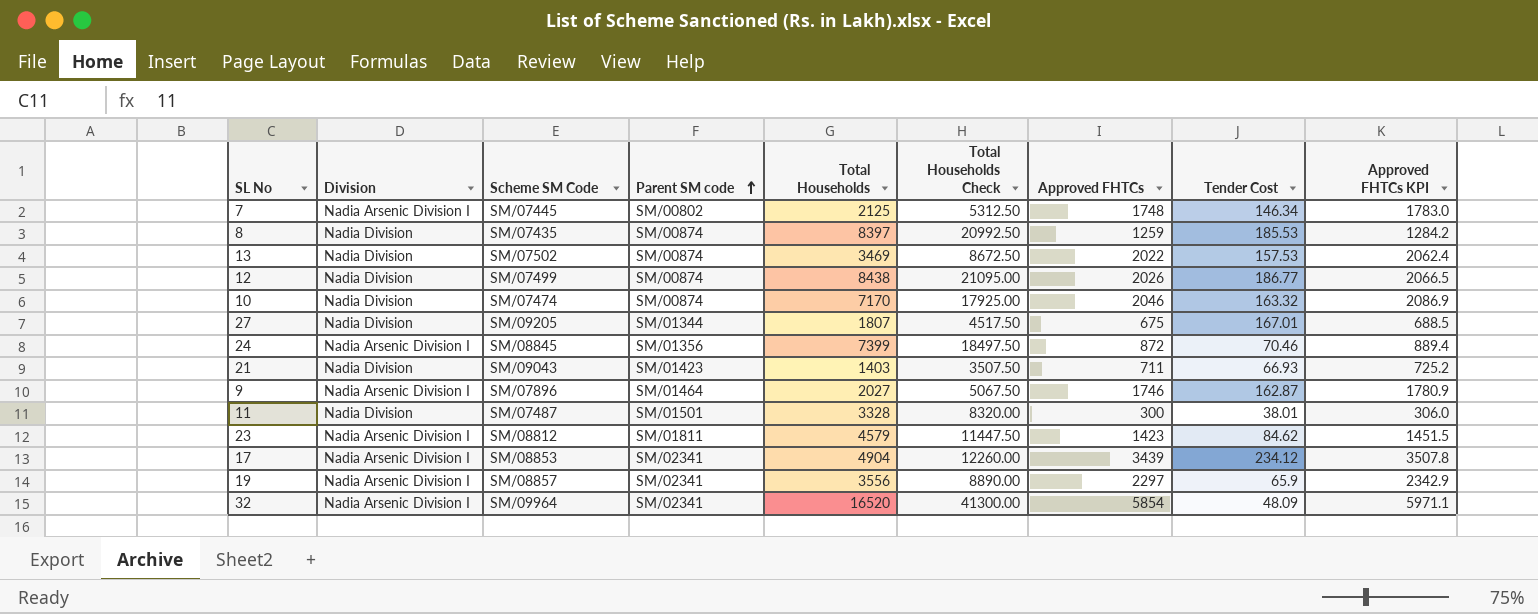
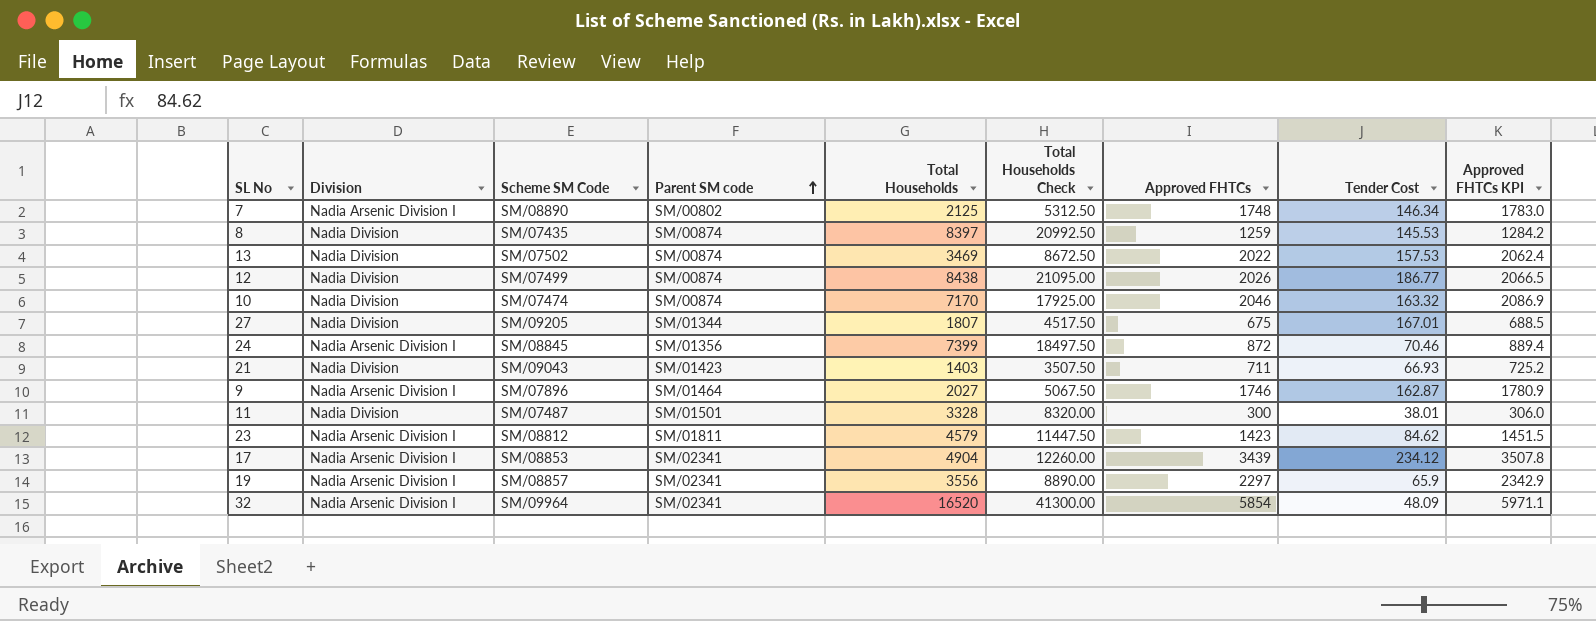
7 | Scheme SM Code: SM/07445 -> SM/08890
8 | Tender Cost: 185.53 -> 145.53

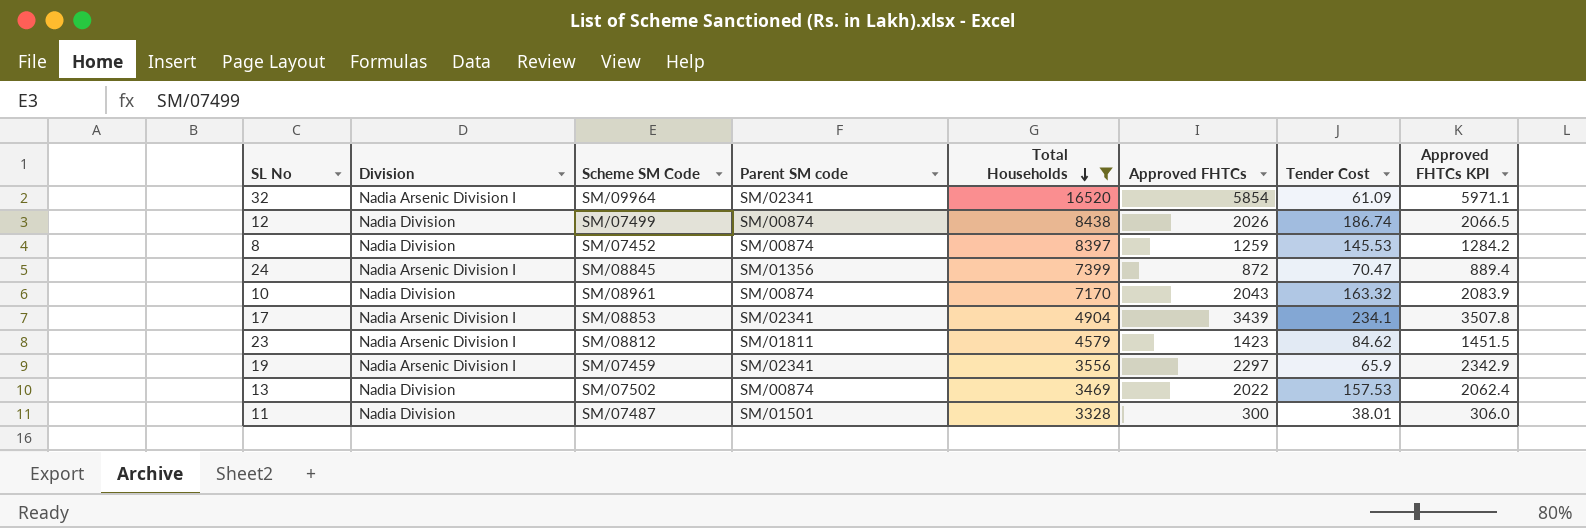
filter: none -> Total Households >= 3328
row order: Parent SM code ascending -> Total Households descending
column Total Households Check | formula: [Total Households] * 2.5 -> none
32 | Tender Cost: 48.09 -> 61.09
12 | Tender Cost: 186.77 -> 186.74
8 | Scheme SM Code: SM/07435 -> SM/07452
24 | Tender Cost: 70.46 -> 70.47
10 | Scheme SM Code: SM/07474 -> SM/08961
10 | Approved FHTCs: 2046 -> 2043
10 | Approved FHTCs KPI: 2086.9 -> 2083.9
17 | Tender Cost: 234.12 -> 234.1
19 | Scheme SM Code: SM/08857 -> SM/07459

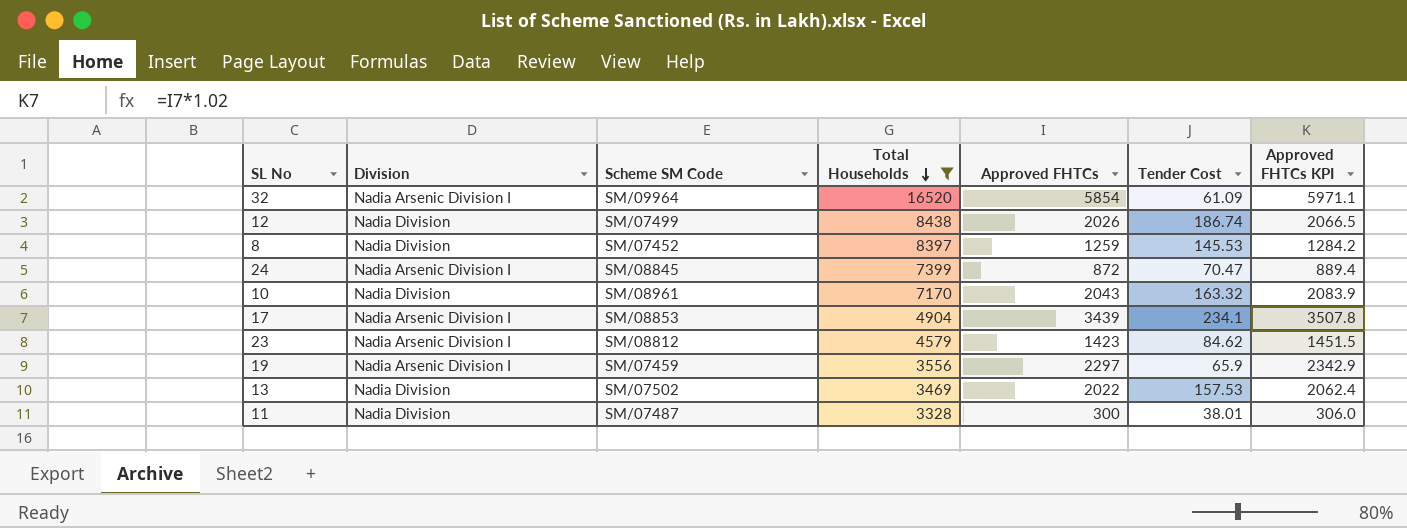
column Parent SM code | position: 4 -> none

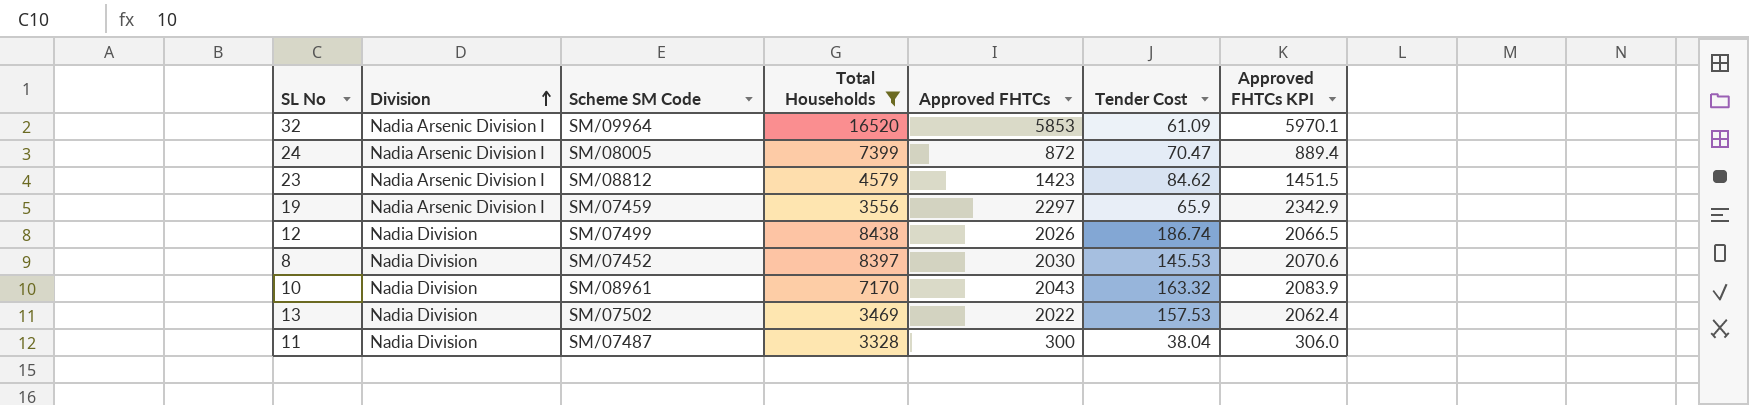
row order: Total Households descending -> Division ascending
row 17: Nadia Arsenic Division I | SM/08853 | 4904 | 3439 | 234.1 | 3507.8 -> none
32 | Approved FHTCs: 5854 -> 5853
32 | Approved FHTCs KPI: 5971.1 -> 5970.1
24 | Scheme SM Code: SM/08845 -> SM/08005
8 | Approved FHTCs: 1259 -> 2030
8 | Approved FHTCs KPI: 1284.2 -> 2070.6
11 | Tender Cost: 38.01 -> 38.04

